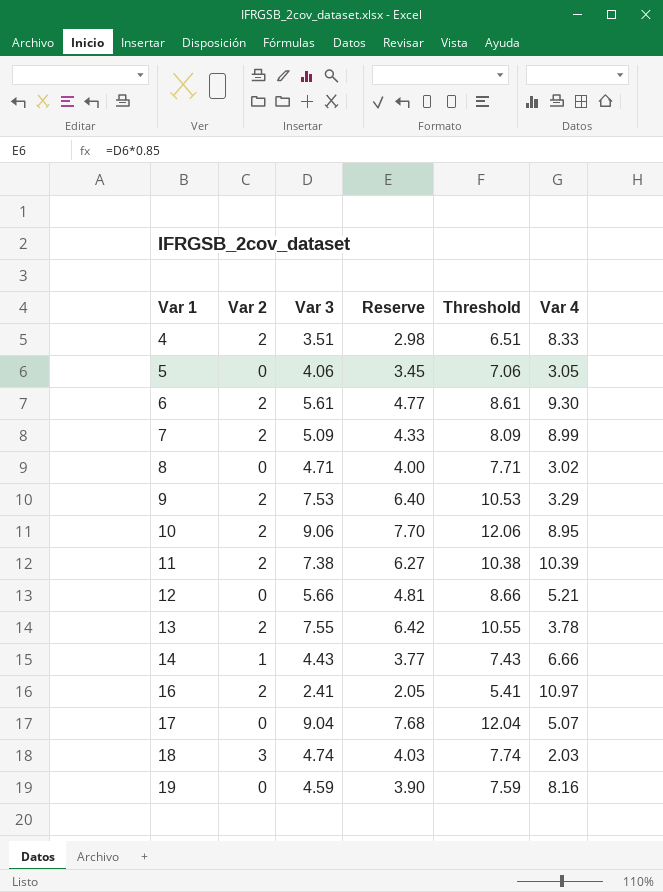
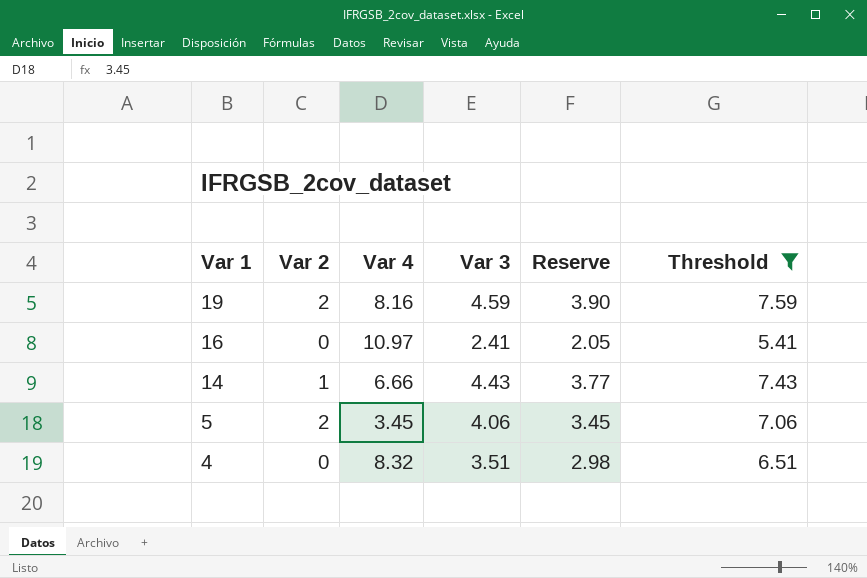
filter: none -> Threshold <= 7.59
row order: Var 1 ascending -> Var 1 descending
column Var 4 | position: 6 -> 3
19 | Var 2: 0 -> 2
16 | Var 2: 2 -> 0
5 | Var 2: 0 -> 2
5 | Var 4: 3.05 -> 3.45
4 | Var 2: 2 -> 0
4 | Var 4: 8.33 -> 8.32

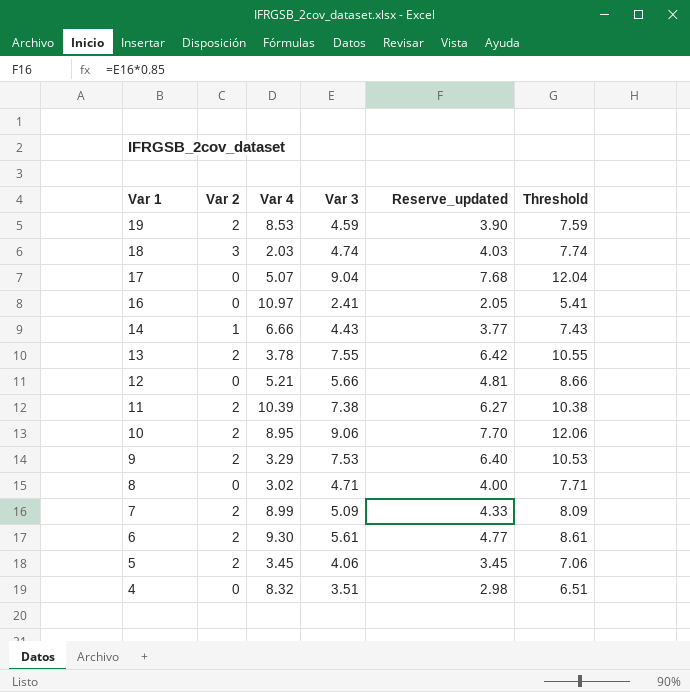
filter: Threshold <= 7.59 -> none
column name: Reserve -> Reserve_updated
19 | Var 4: 8.16 -> 8.53

